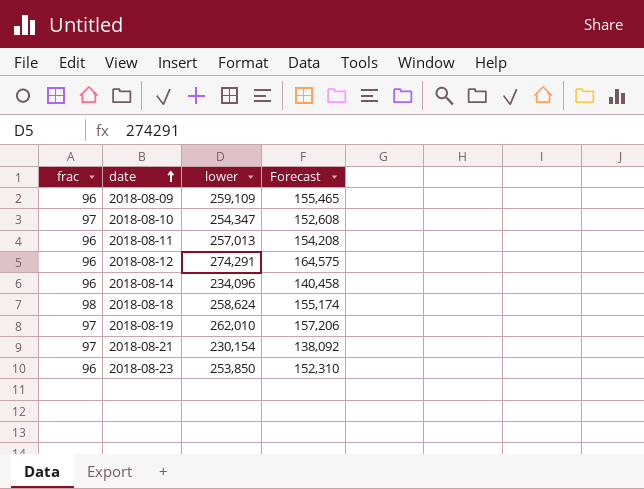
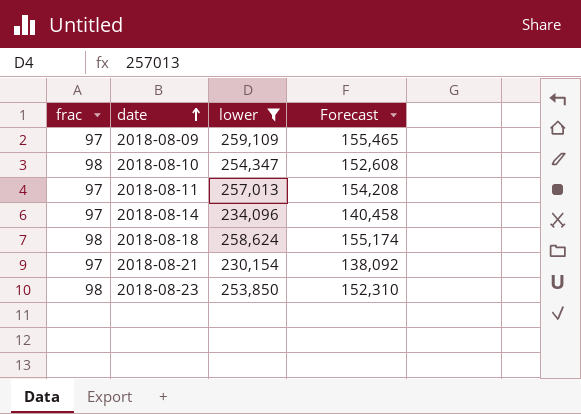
filter: none -> lower <= 259,109
2018-08-09 | frac: 96 -> 97
2018-08-10 | frac: 97 -> 98
2018-08-11 | frac: 96 -> 97
2018-08-14 | frac: 96 -> 97
2018-08-23 | frac: 96 -> 98

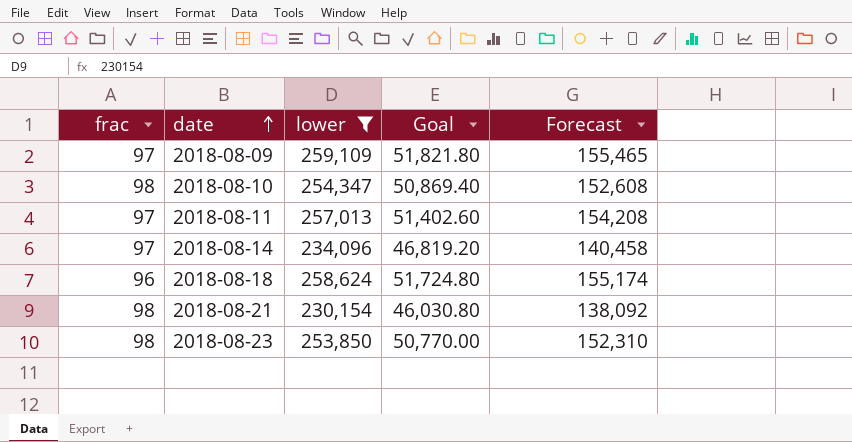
column Goal | formula: none -> [lower] * 0.2
2018-08-18 | frac: 98 -> 96
2018-08-21 | frac: 97 -> 98

